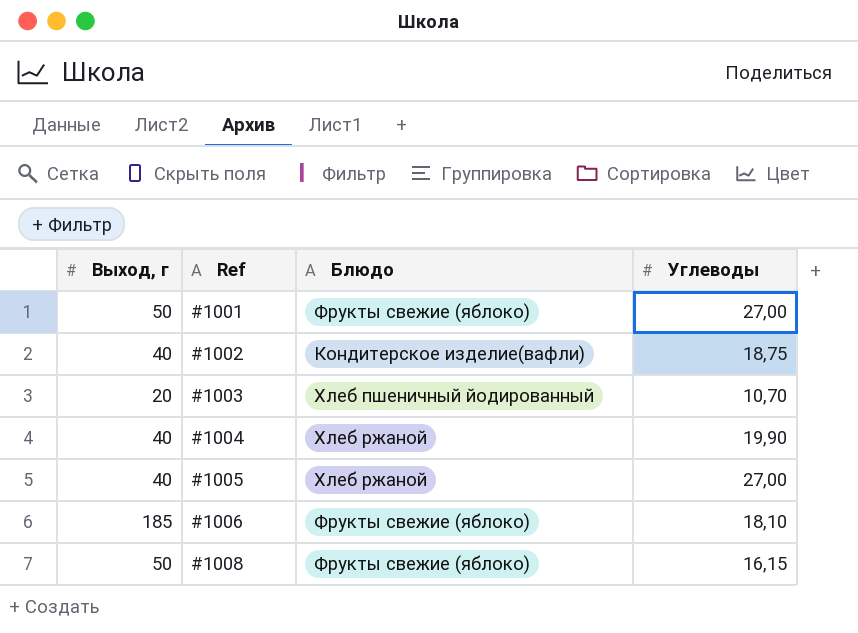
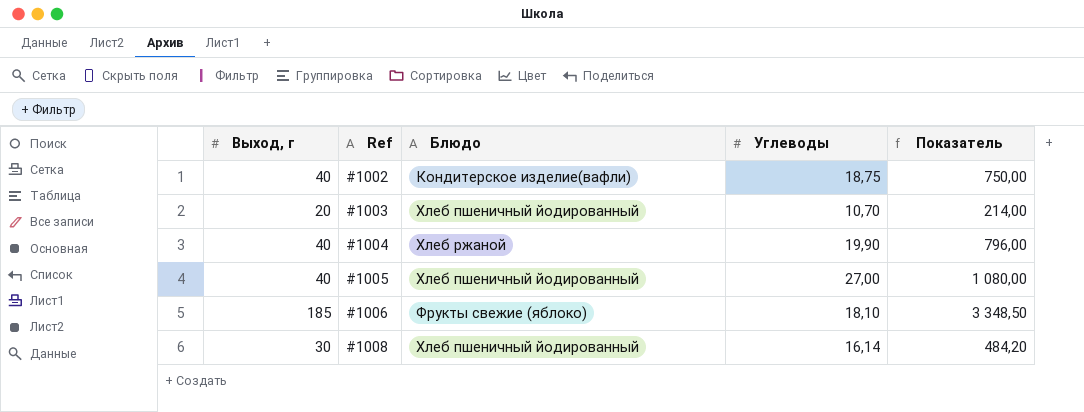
column Показатель | formula: none -> [Выход, г] * [Углеводы]
row #1001: 50 | Фрукты свежие (яблоко) | 27,00 -> none
#1005 | Блюдо: Хлеб ржаной -> Хлеб пшеничный йодированный
#1008 | Выход, г: 50 -> 30
#1008 | Блюдо: Фрукты свежие (яблоко) -> Хлеб пшеничный йодированный
#1008 | Углеводы: 16,15 -> 16,14

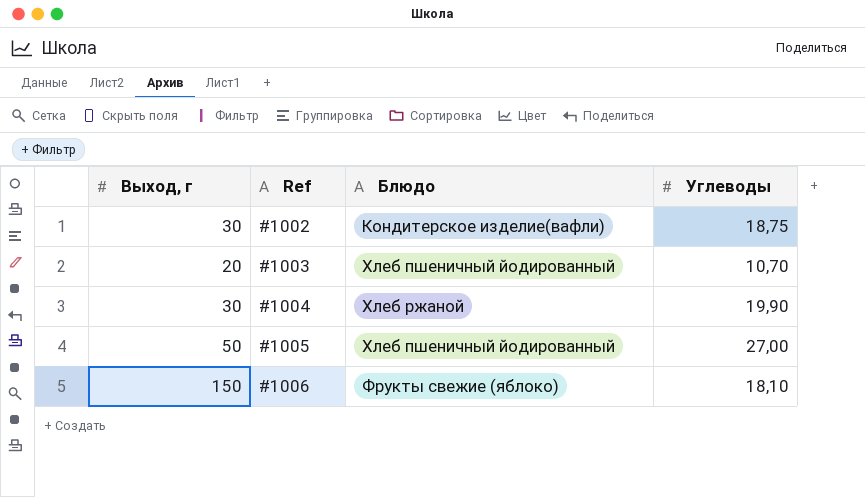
column Показатель | formula: [Выход, г] * [Углеводы] -> none
row #1008: 30 | Хлеб пшеничный йодированный | 16,14 | 484,20 -> none
#1002 | Выход, г: 40 -> 30
#1004 | Выход, г: 40 -> 30
#1005 | Выход, г: 40 -> 50
#1006 | Выход, г: 185 -> 150

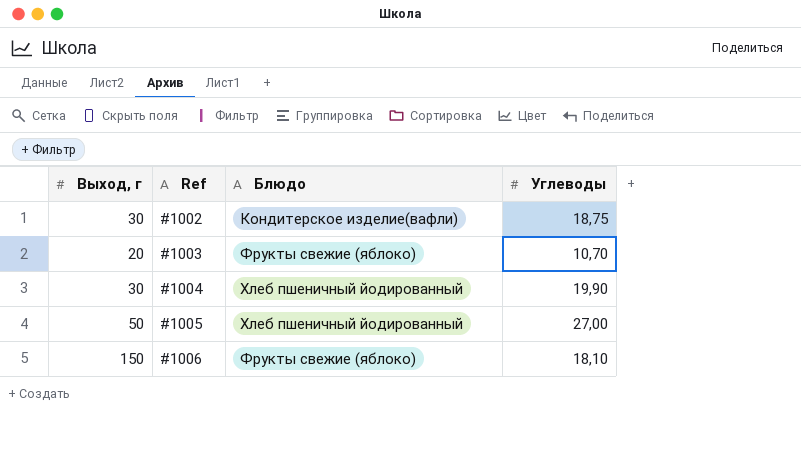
#1003 | Блюдо: Хлеб пшеничный йодированный -> Фрукты свежие (яблоко)
#1004 | Блюдо: Хлеб ржаной -> Хлеб пшеничный йодированный

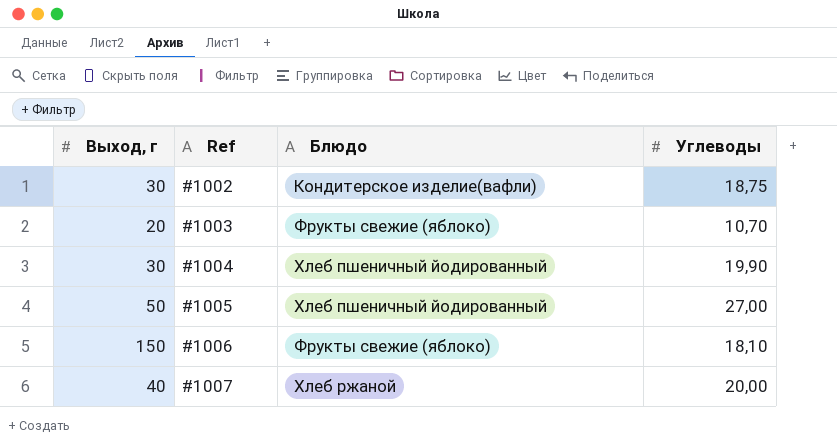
row #1007: none -> 40 | Хлеб ржаной | 20,00

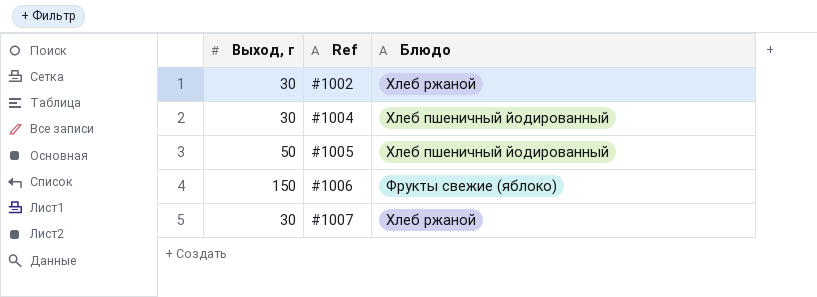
column Углеводы | position: 4 -> none
row #1003: 20 | Фрукты свежие (яблоко) | 10,70 -> none
#1002 | Блюдо: Кондитерское изделие(вафли) -> Хлеб ржаной
#1007 | Выход, г: 40 -> 30

